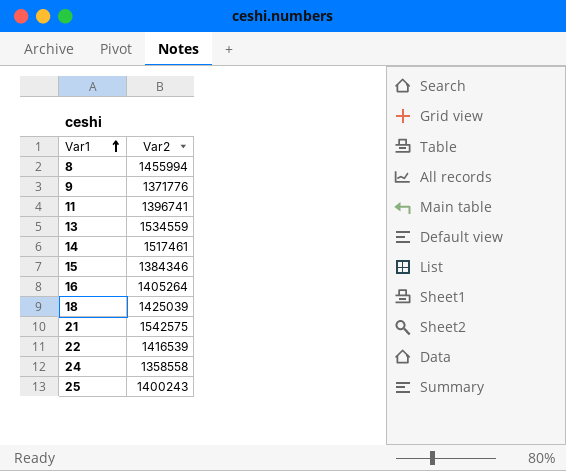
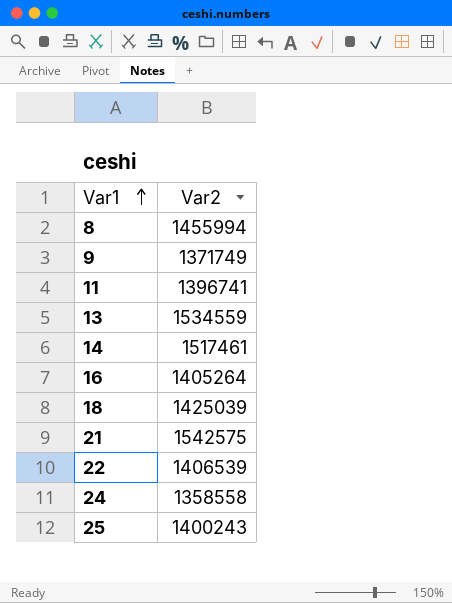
row 15: 1384346 -> none
9 | Var2: 1371776 -> 1371749
22 | Var2: 1416539 -> 1406539

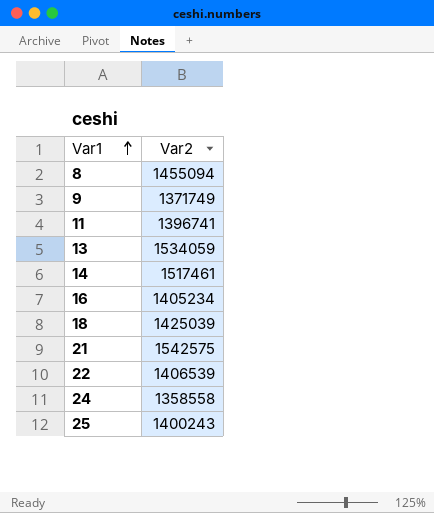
8 | Var2: 1455994 -> 1455094
13 | Var2: 1534559 -> 1534059
16 | Var2: 1405264 -> 1405234

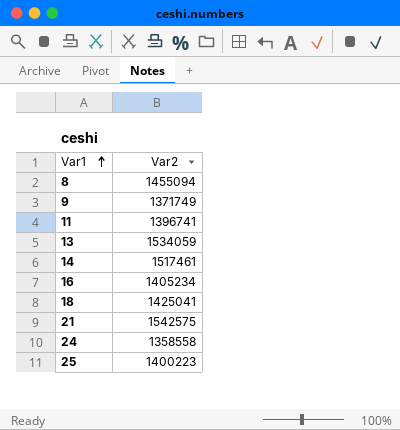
row 22: 1406539 -> none
18 | Var2: 1425039 -> 1425041
25 | Var2: 1400243 -> 1400223

